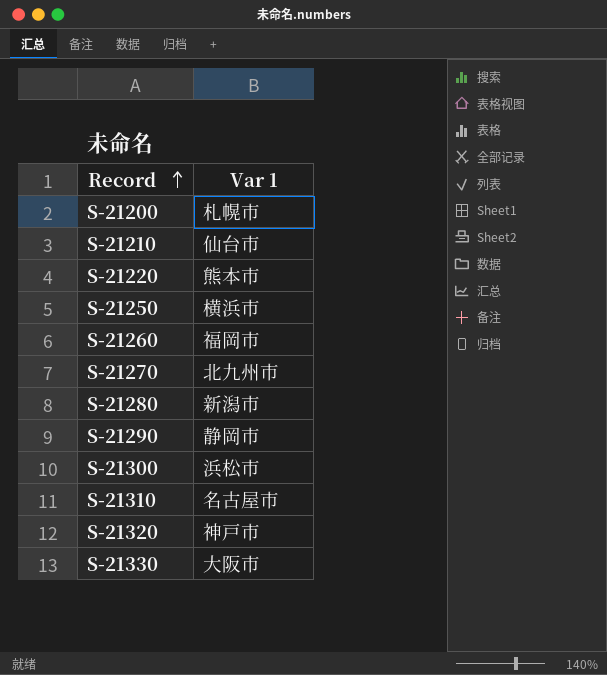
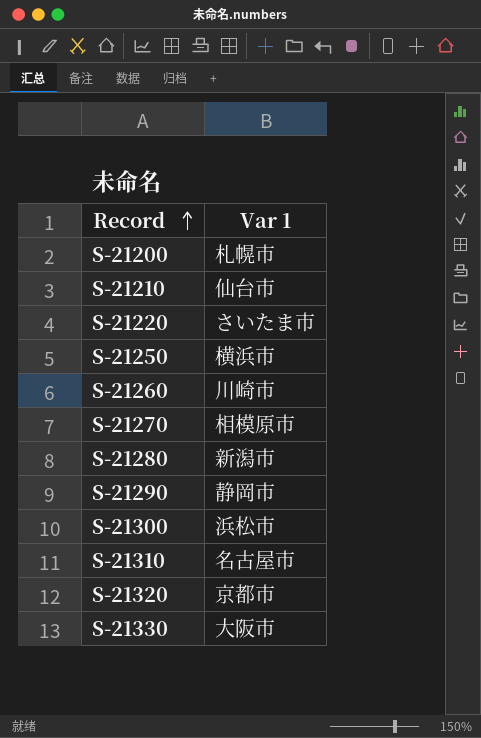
S-21220 | Var 1: 熊本市 -> さいたま市
S-21260 | Var 1: 福岡市 -> 川崎市
S-21270 | Var 1: 北九州市 -> 相模原市
S-21320 | Var 1: 神戸市 -> 京都市

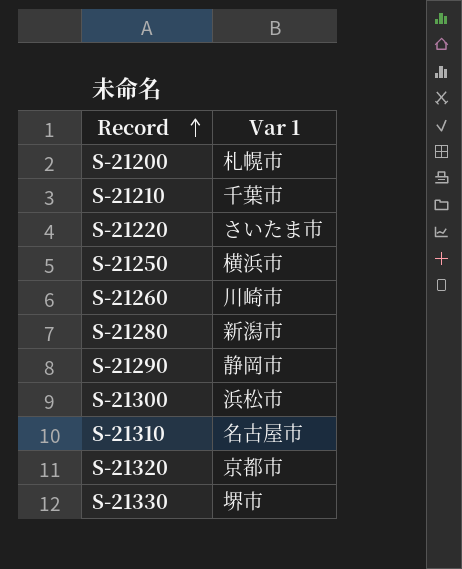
row S-21270: 相模原市 -> none
S-21210 | Var 1: 仙台市 -> 千葉市
S-21330 | Var 1: 大阪市 -> 堺市

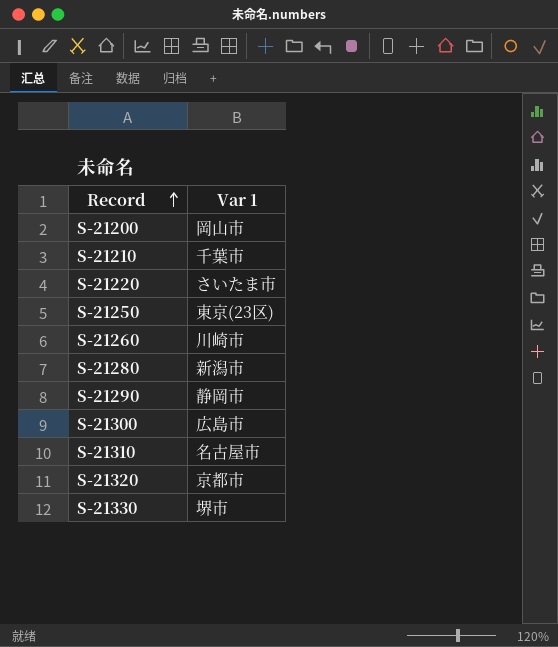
S-21200 | Var 1: 札幌市 -> 岡山市
S-21250 | Var 1: 横浜市 -> 東京(23区)
S-21300 | Var 1: 浜松市 -> 広島市

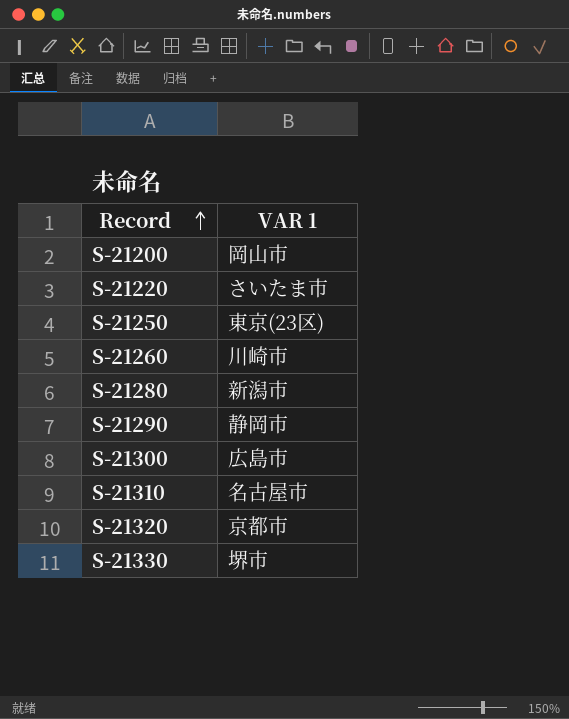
column name: Var 1 -> VAR 1
row S-21210: 千葉市 -> none

